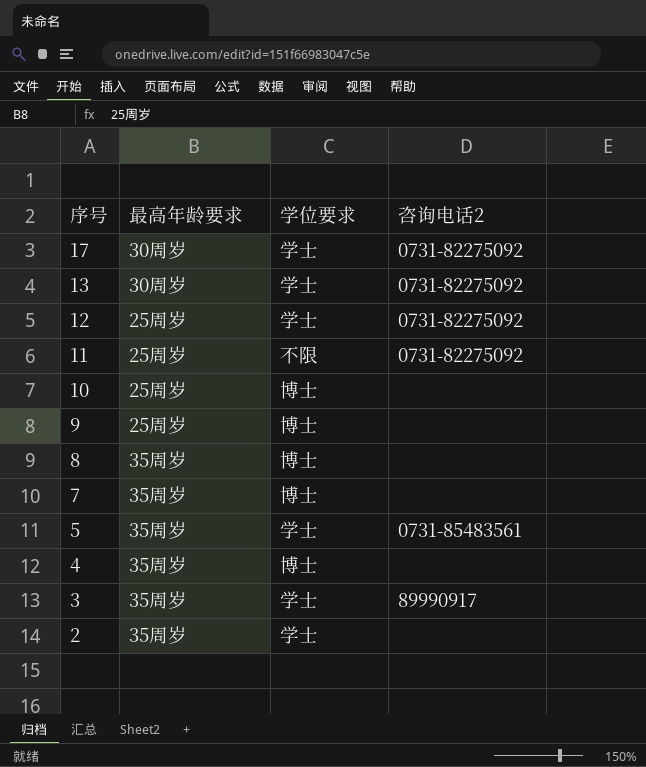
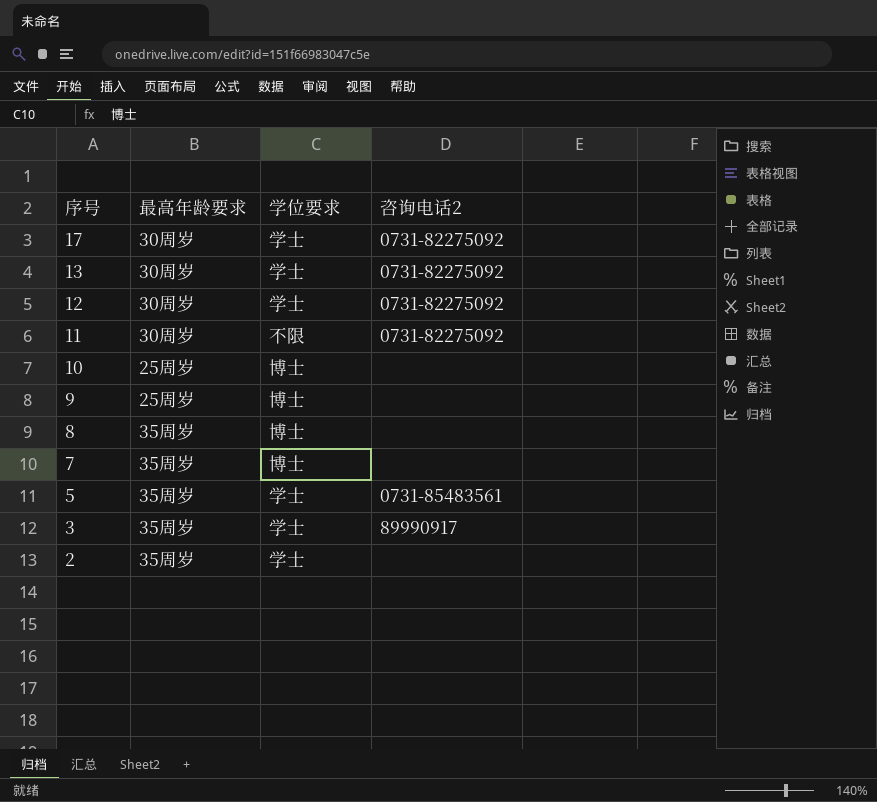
row 4: 35周岁 | 博士 | none -> none
12 | 最高年龄要求: 25周岁 -> 30周岁
11 | 最高年龄要求: 25周岁 -> 30周岁

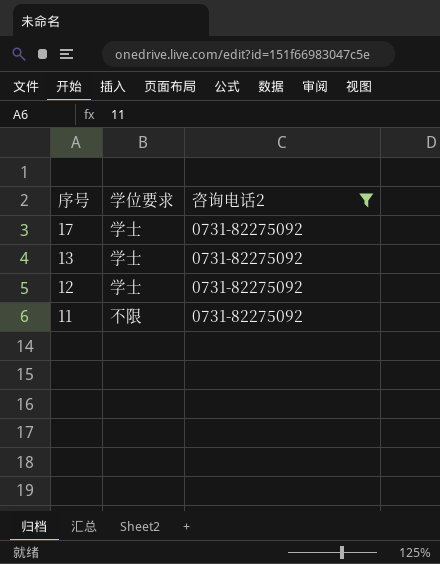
filter: none -> 咨询电话2 = 0731-82275092
column 最高年龄要求 | position: 2 -> none

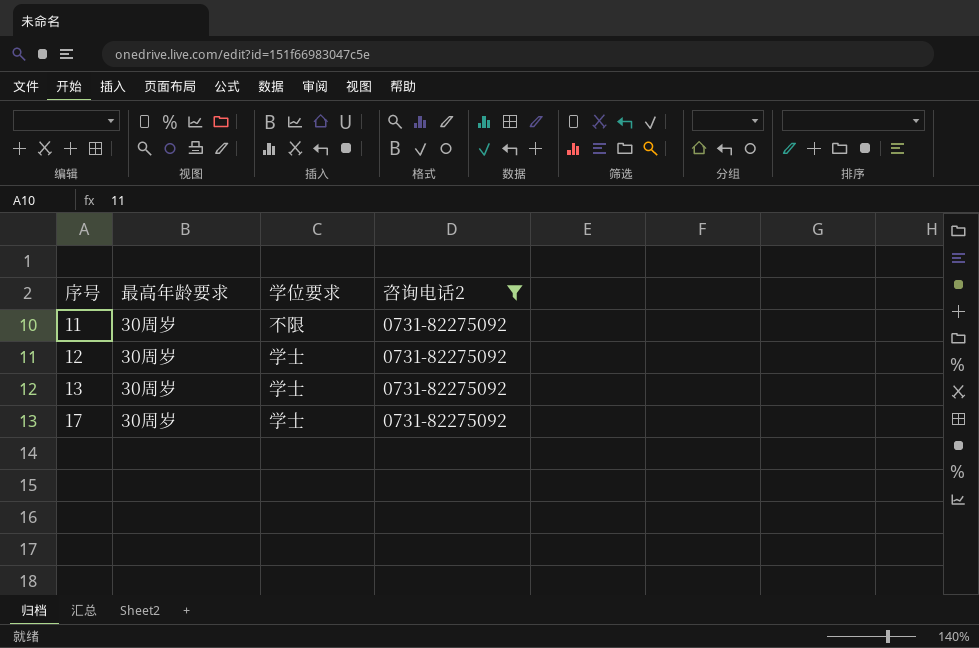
row order: 序号 descending -> 序号 ascending
column 最高年龄要求 | position: none -> 2

